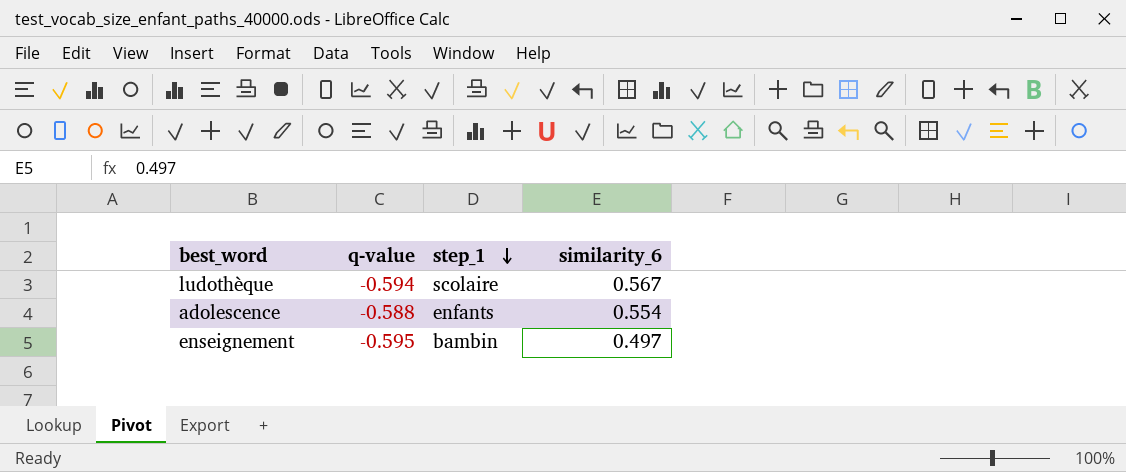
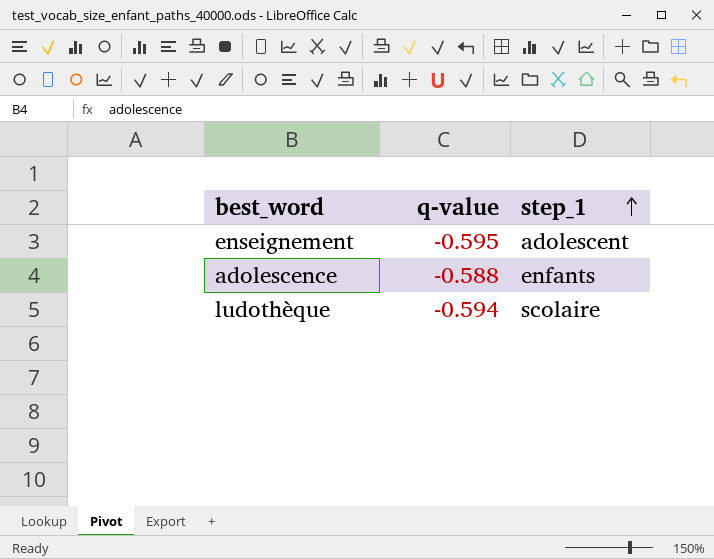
row order: step_1 descending -> step_1 ascending
column similarity_6 | position: 4 -> none
enseignement | step_1: bambin -> adolescent

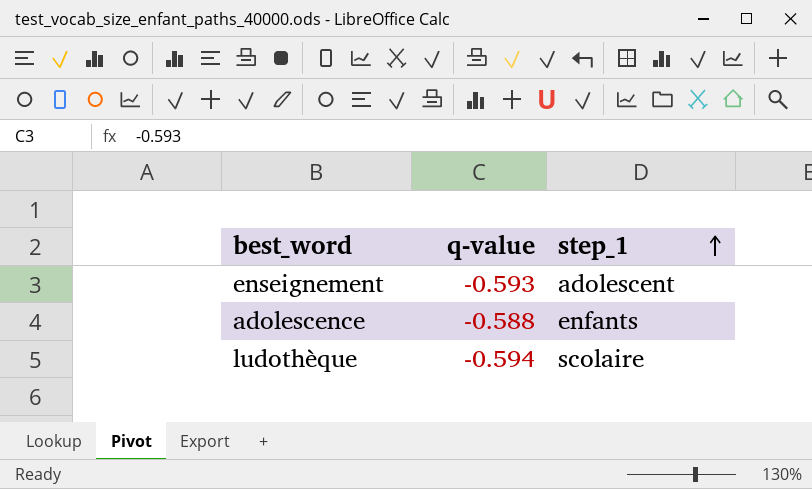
enseignement | q-value: -0.595 -> -0.593

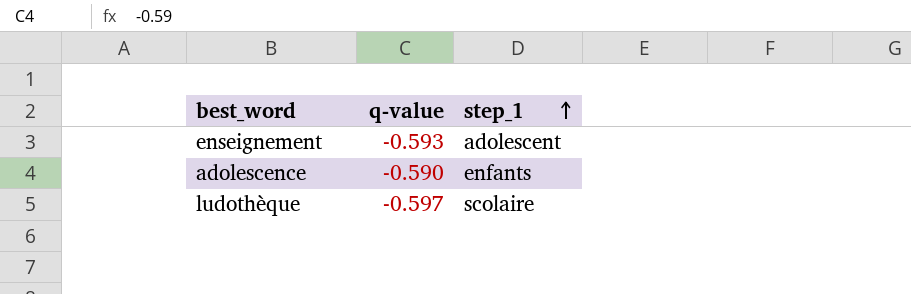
adolescence | q-value: -0.588 -> -0.590
ludothèque | q-value: -0.594 -> -0.597

